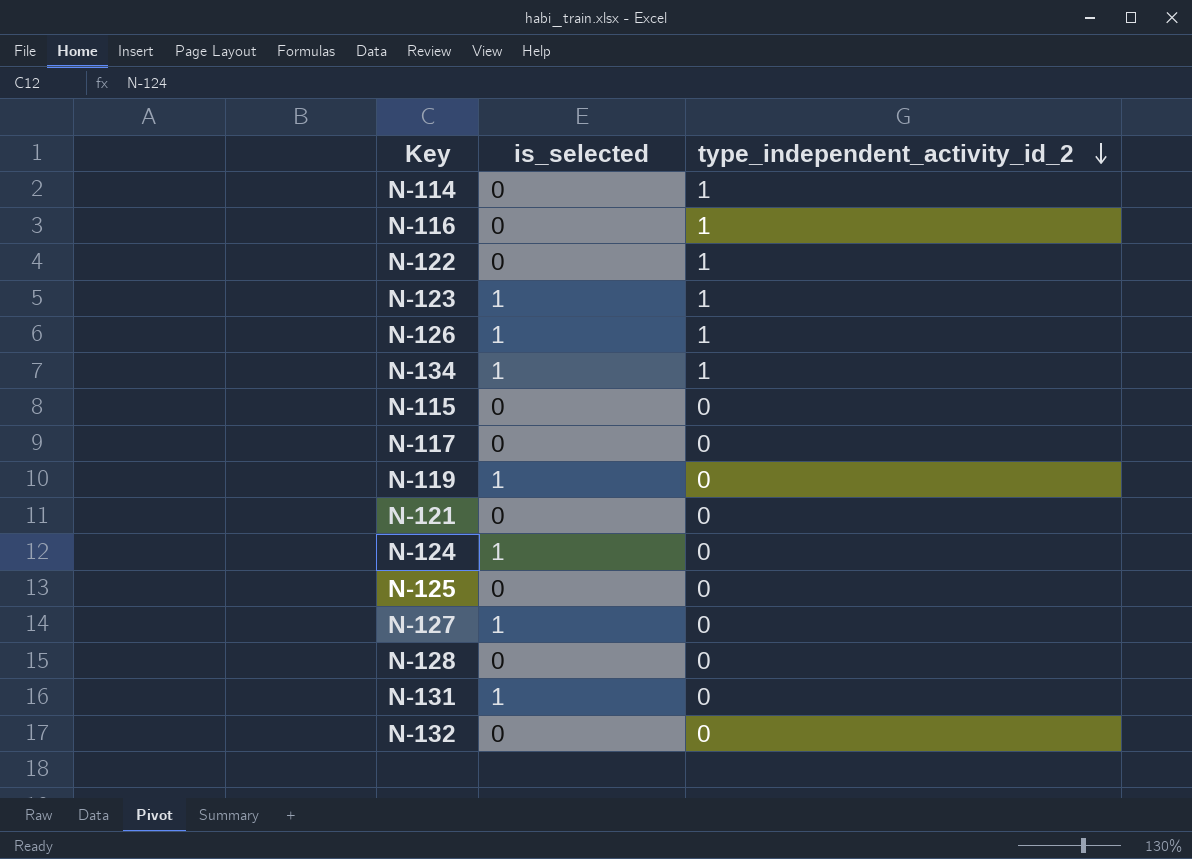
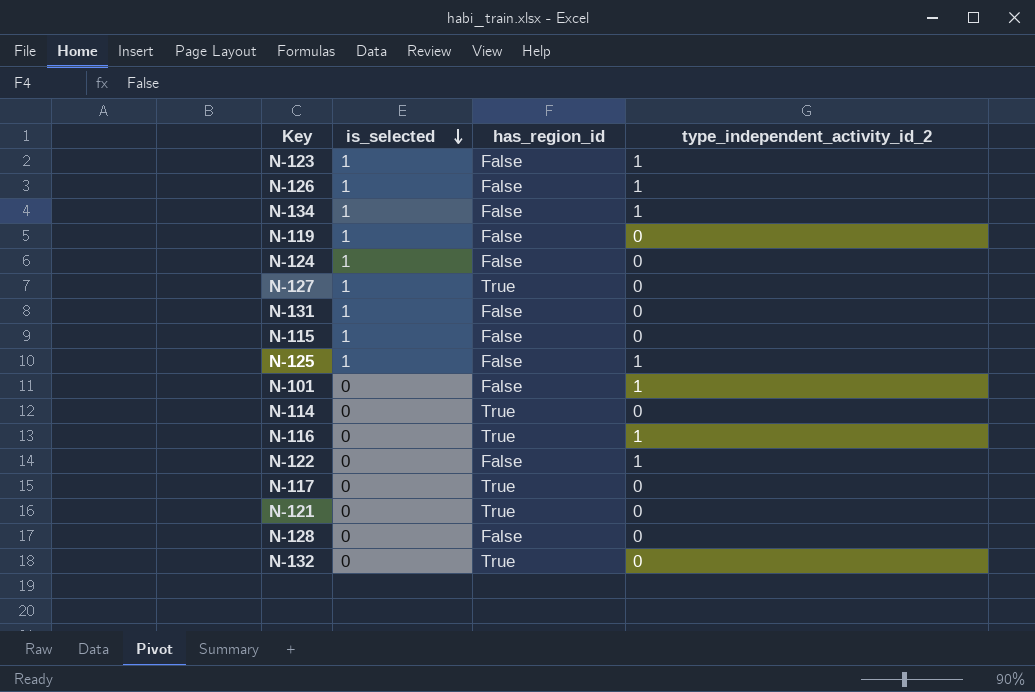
row order: type_independent_activity_id_2 descending -> is_selected descending
column has_region_id | position: none -> 3
N-115 | is_selected: 0 -> 1
N-125 | is_selected: 0 -> 1
N-125 | type_independent_activity_id_2: 0 -> 1
row N-101: none -> 0 | False | 1
N-114 | type_independent_activity_id_2: 1 -> 0

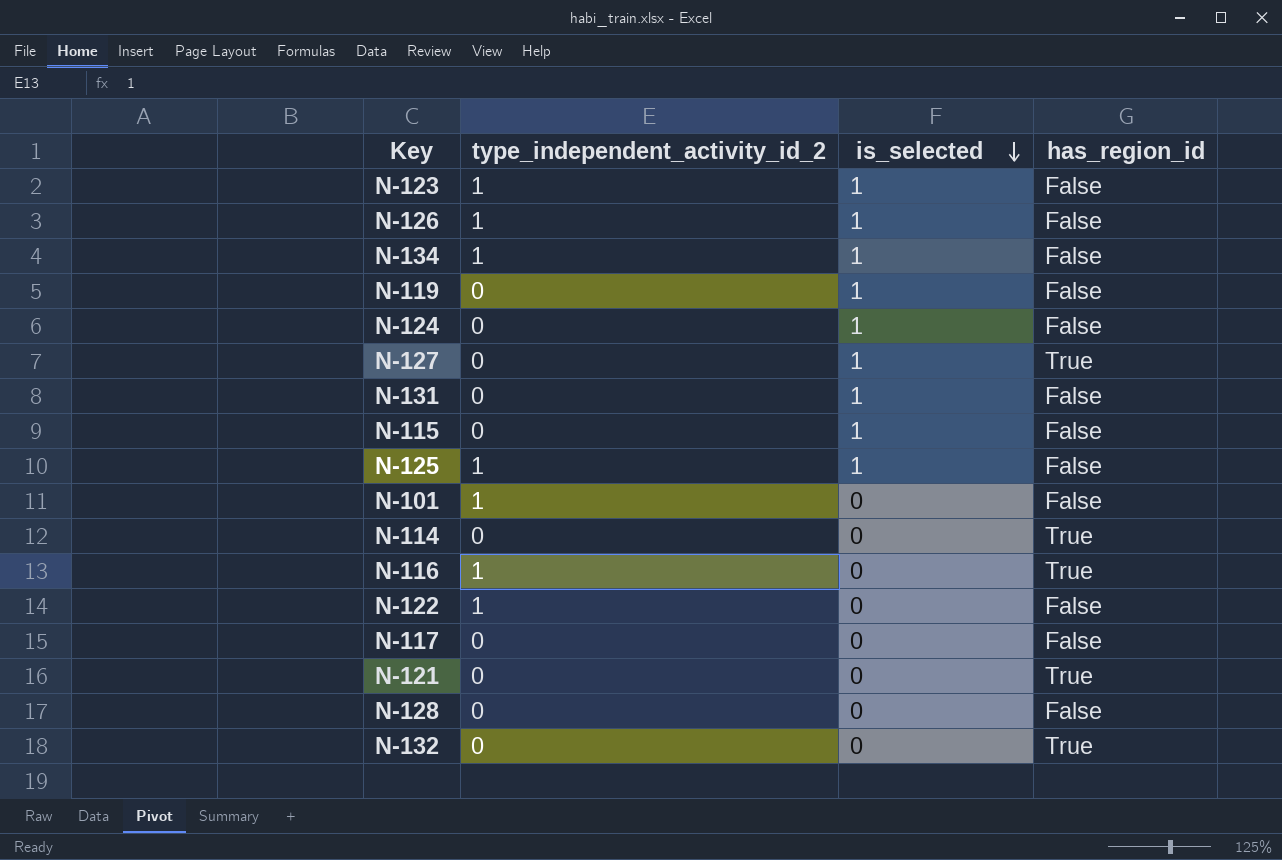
column type_independent_activity_id_2 | position: 4 -> 2
N-117 | has_region_id: True -> False

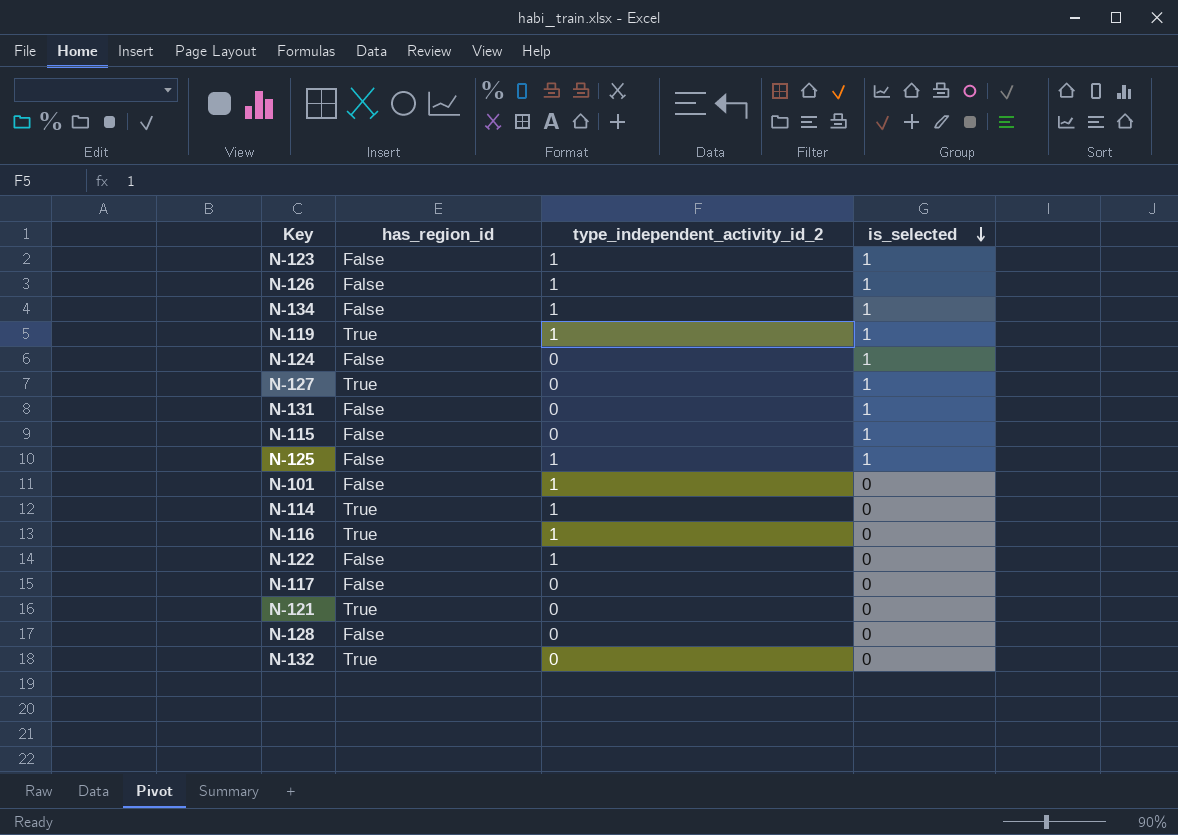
column has_region_id | position: 4 -> 2
N-119 | has_region_id: False -> True
N-119 | type_independent_activity_id_2: 0 -> 1
N-114 | type_independent_activity_id_2: 0 -> 1

